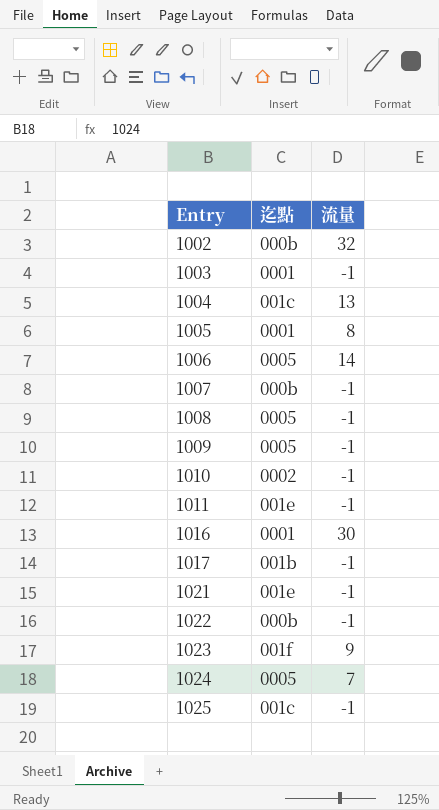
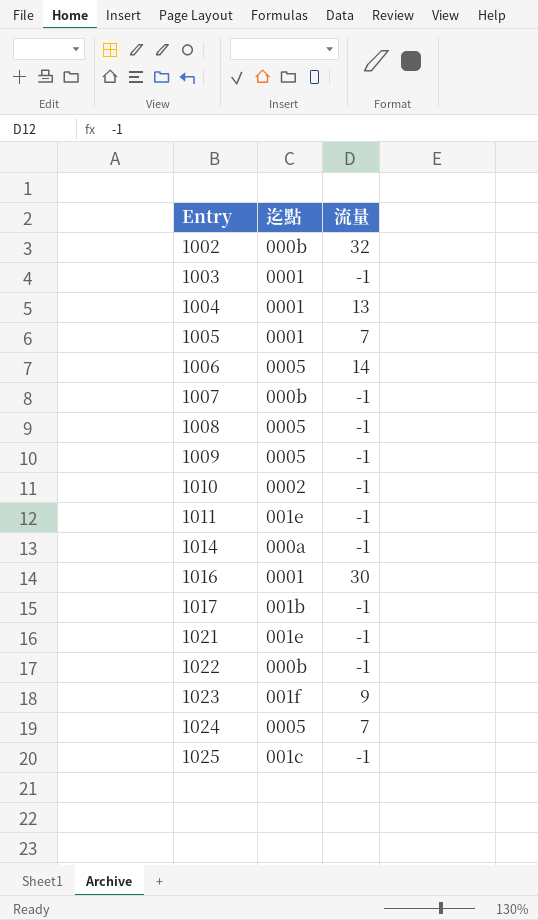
1004 | 迄點: 001c -> 0001
1005 | 流量: 8 -> 7
row 1014: none -> 000a | -1

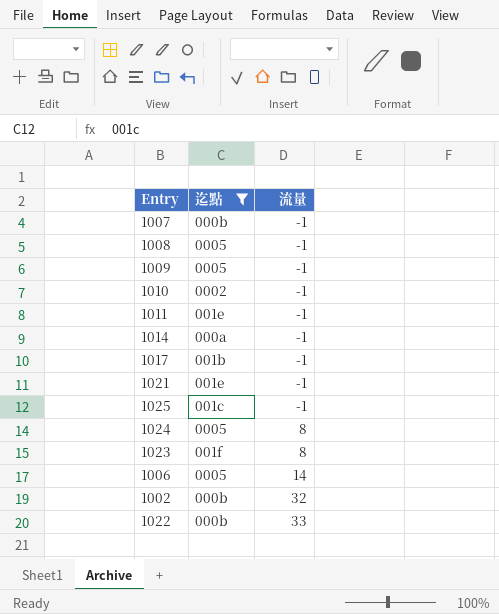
filter: none -> 迄點 != 0001
row order: Entry ascending -> 流量 ascending
1024 | 流量: 7 -> 8
1023 | 流量: 9 -> 8
1022 | 流量: -1 -> 33

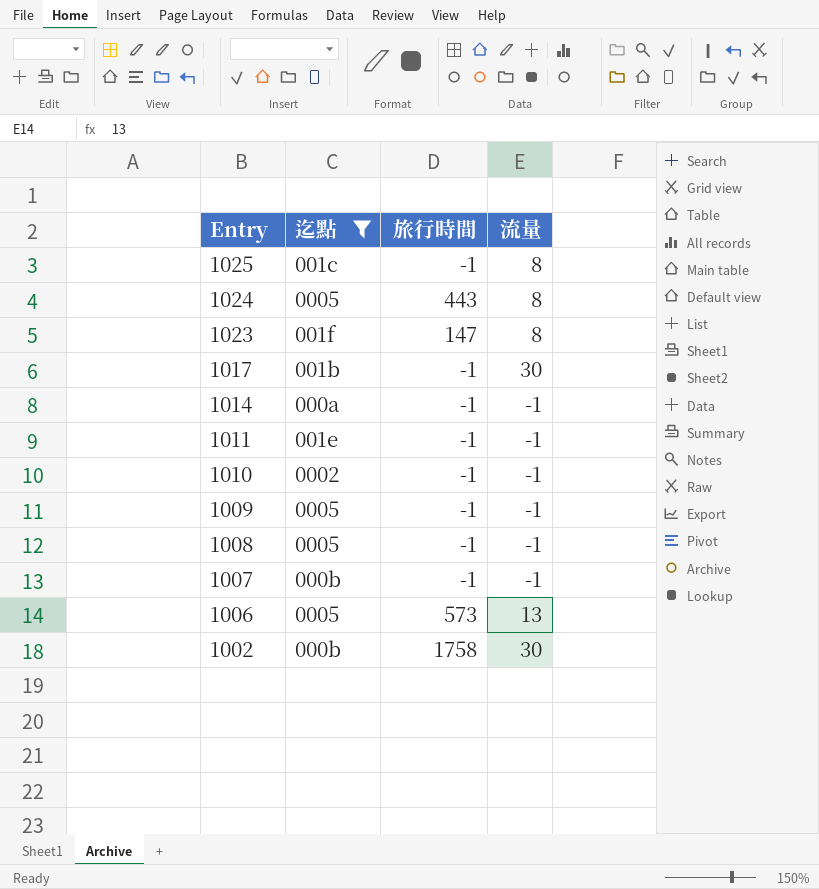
row order: 流量 ascending -> Entry descending
column 旅行時間 | position: none -> 3
row 1021: 001e | -1 -> none
row 1022: 000b | 33 -> none
1025 | 流量: -1 -> 8
1017 | 流量: -1 -> 30
1006 | 流量: 14 -> 13
1002 | 流量: 32 -> 30

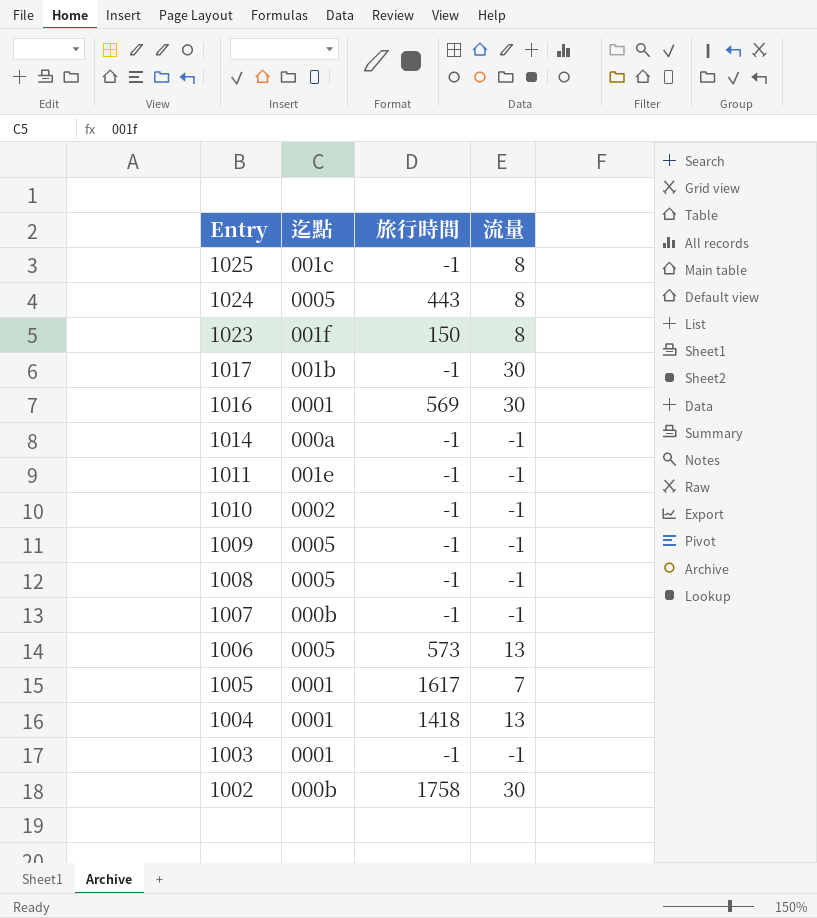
filter: 迄點 != 0001 -> none
1023 | 旅行時間: 147 -> 150

